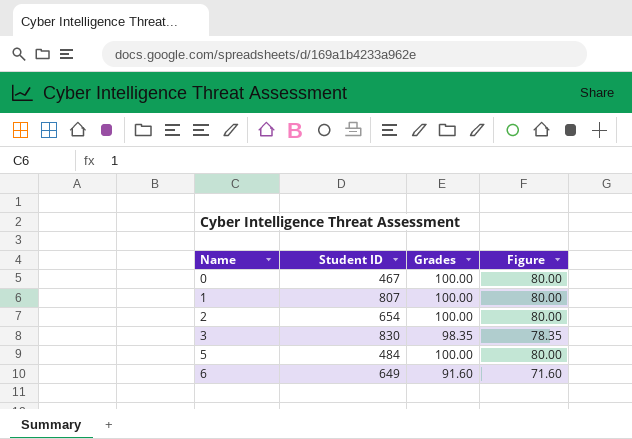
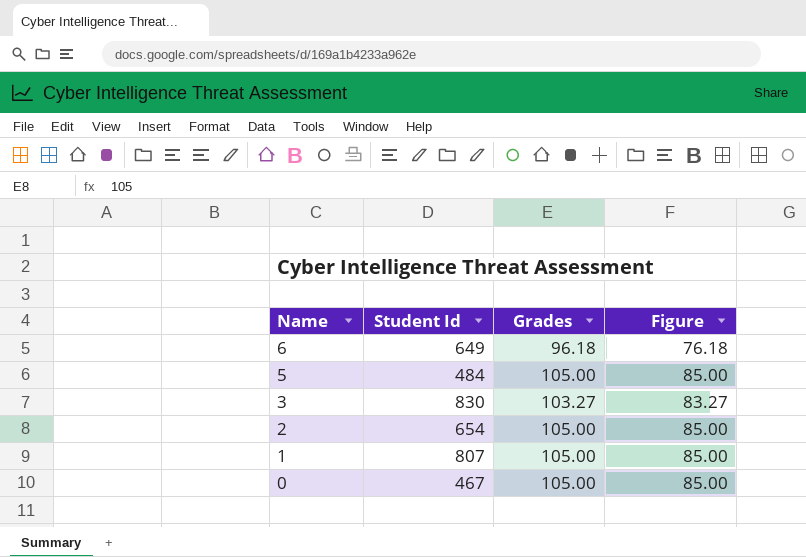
row order: Name ascending -> Name descending
column name: Student ID -> Student Id
6 | Grades: 91.60 -> 96.18
6 | Figure: 71.60 -> 76.18
5 | Grades: 100.00 -> 105.00
5 | Figure: 80.00 -> 85.00
3 | Grades: 98.35 -> 103.27
3 | Figure: 78.35 -> 83.27
2 | Grades: 100.00 -> 105.00
2 | Figure: 80.00 -> 85.00
1 | Grades: 100.00 -> 105.00
1 | Figure: 80.00 -> 85.00
0 | Grades: 100.00 -> 105.00
0 | Figure: 80.00 -> 85.00

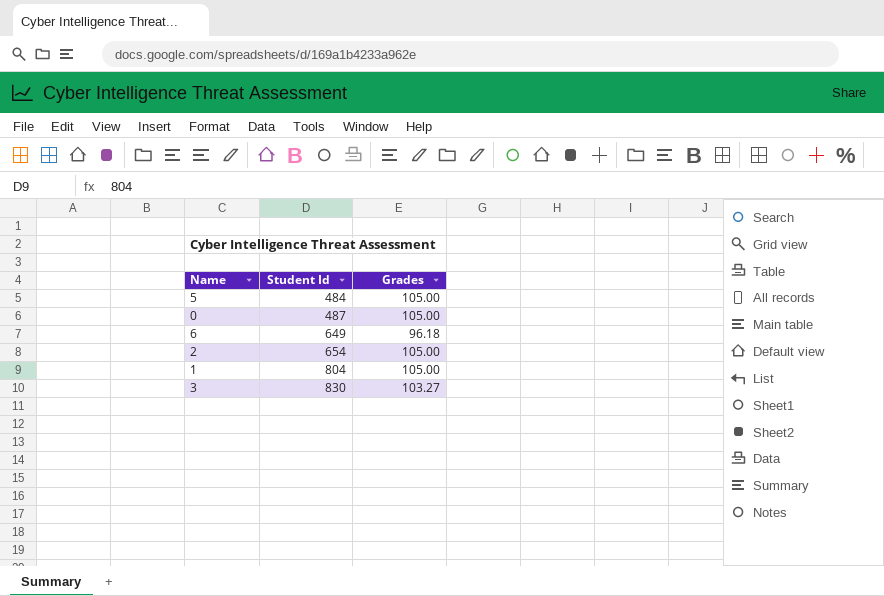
row order: Name descending -> Student Id ascending
column Figure | formula: [Grades] - 20 -> none
0 | Student Id: 467 -> 487
1 | Student Id: 807 -> 804

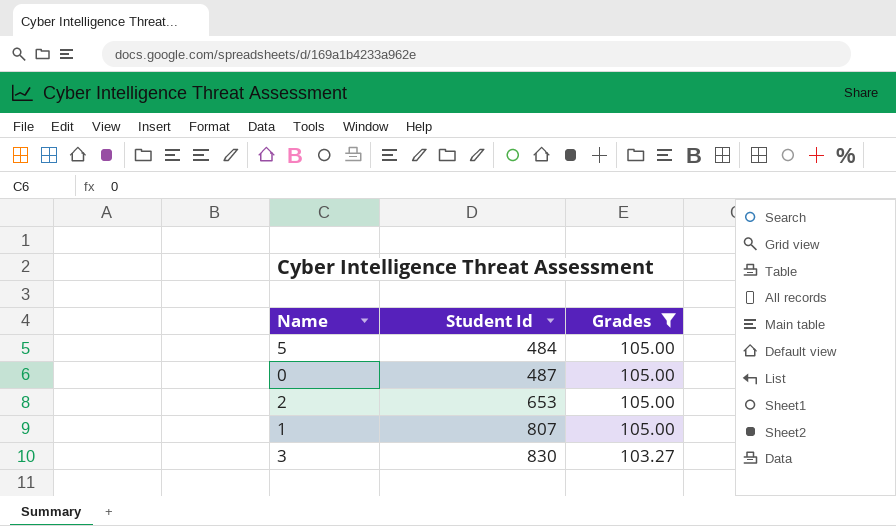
filter: none -> Grades != 96.18
2 | Student Id: 654 -> 653
1 | Student Id: 804 -> 807

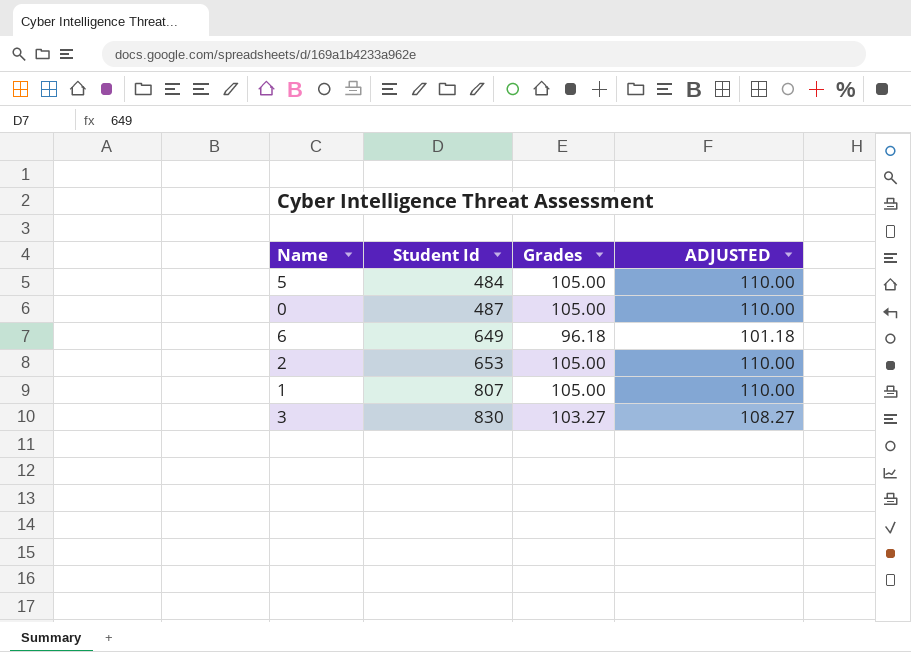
filter: Grades != 96.18 -> none
column ADJUSTED | formula: none -> [Grades] + 5

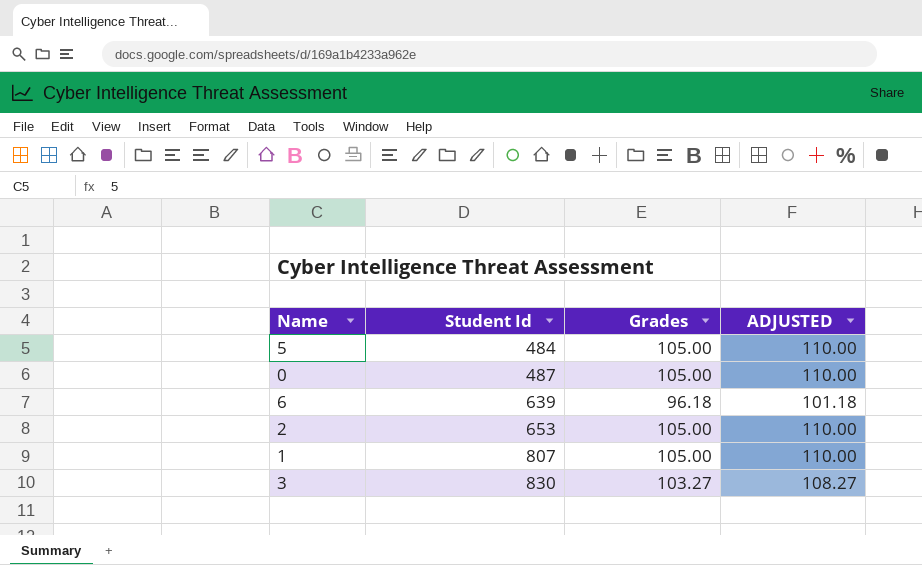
6 | Student Id: 649 -> 639

